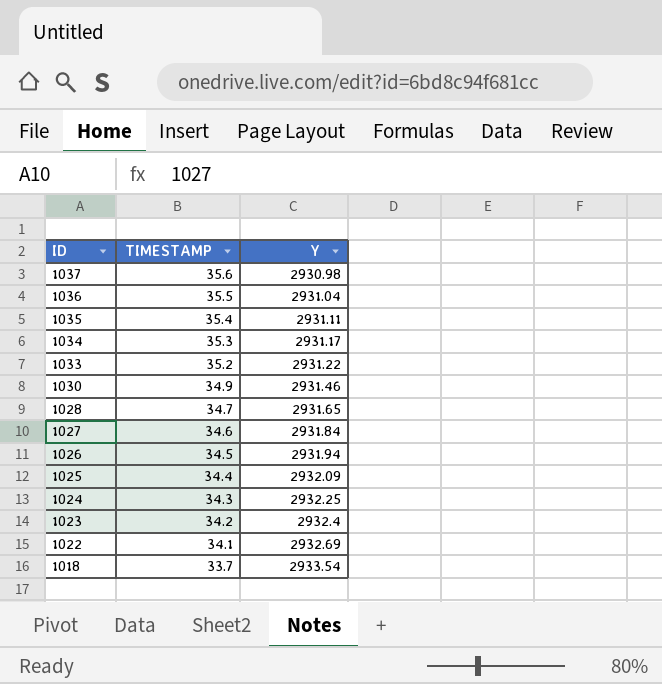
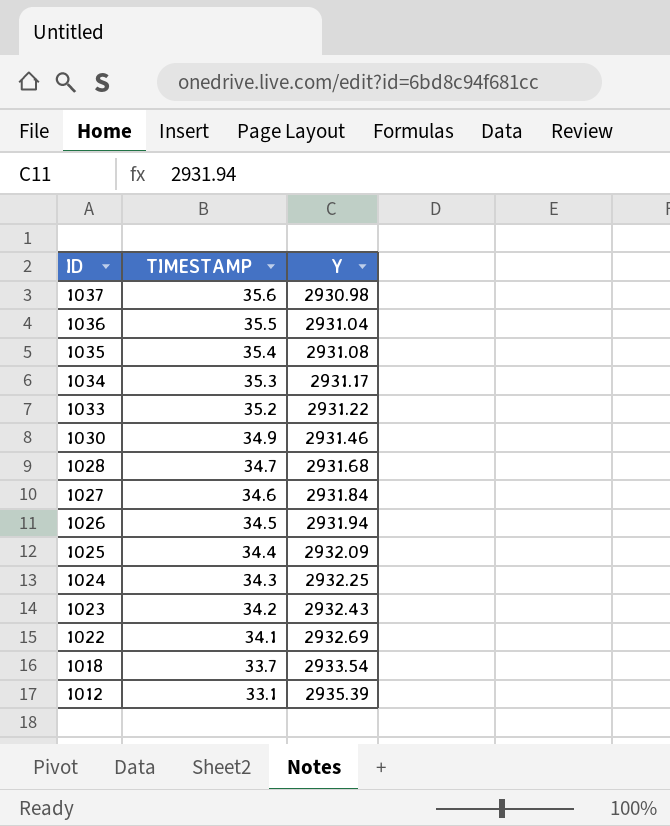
1035 | Y: 2931.11 -> 2931.08
1028 | Y: 2931.65 -> 2931.68
1023 | Y: 2932.4 -> 2932.43
row 1012: none -> 33.1 | 2935.39

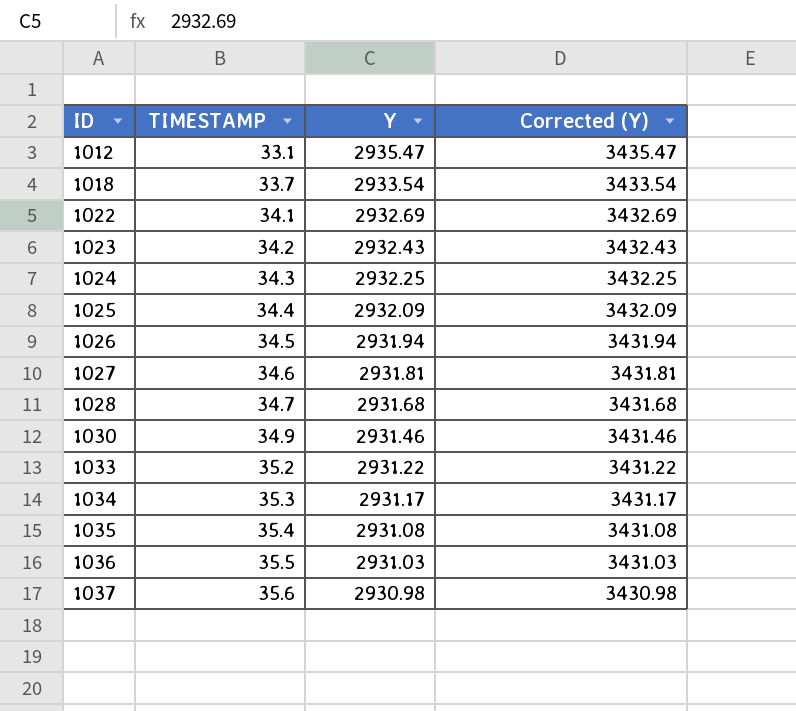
row order: ID descending -> ID ascending
column Corrected (Y) | formula: none -> [Y] + 500
1012 | Y: 2935.39 -> 2935.47
1027 | Y: 2931.84 -> 2931.81
1036 | Y: 2931.04 -> 2931.03

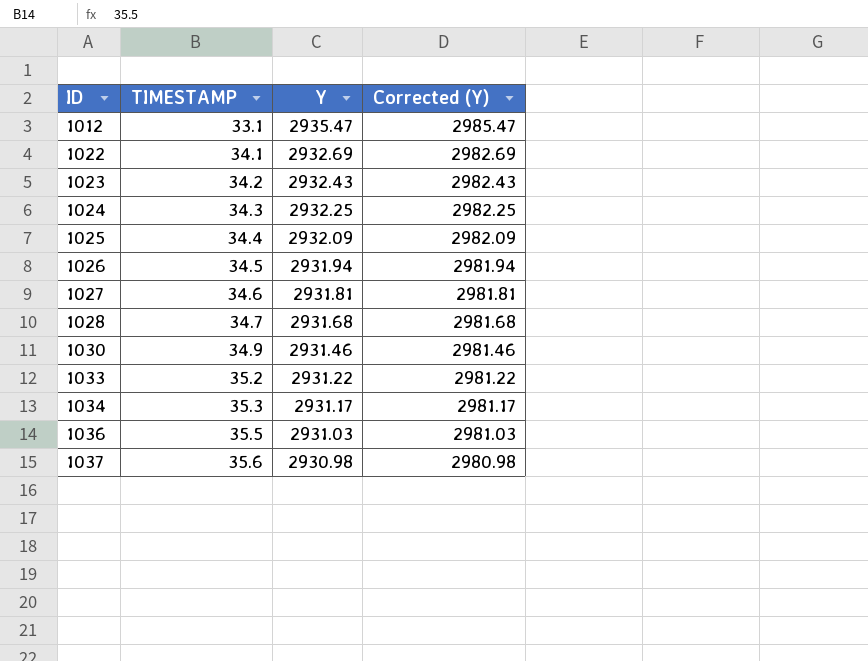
column Corrected (Y) | formula: [Y] + 500 -> [Y] + 50
row 1018: 33.7 | 2933.54 | 3433.54 -> none
row 1035: 35.4 | 2931.08 | 3431.08 -> none

